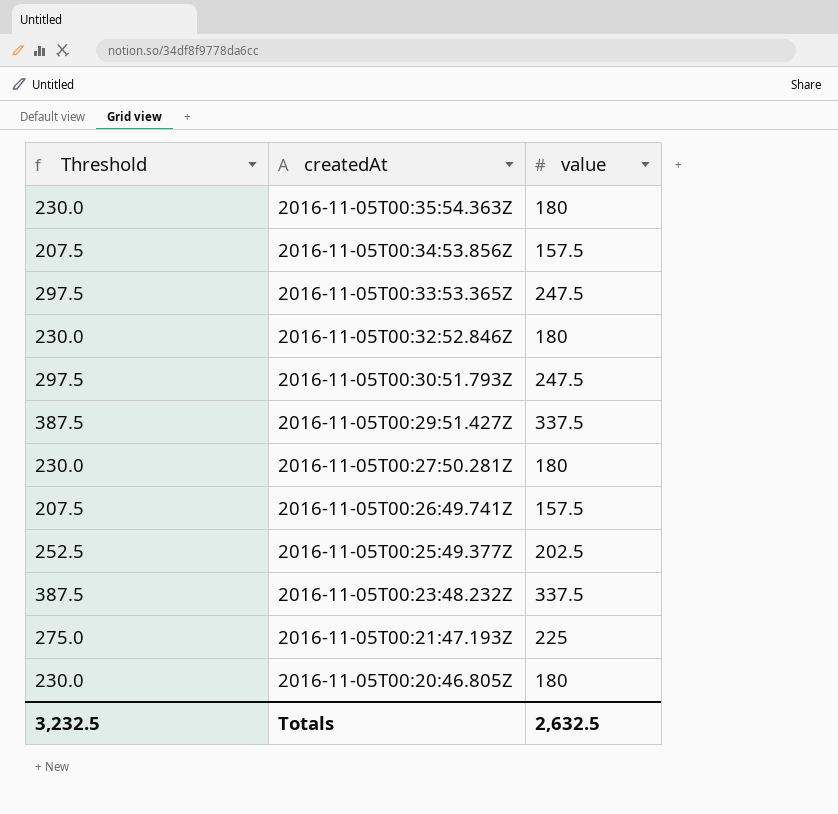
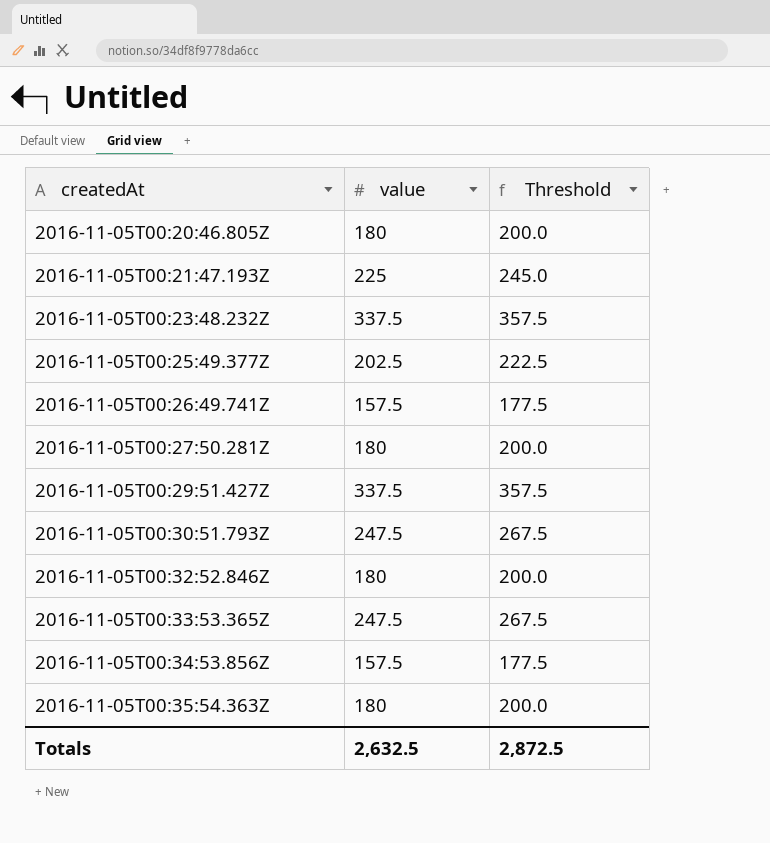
row order: createdAt descending -> createdAt ascending
column Threshold | formula: [value] + 50 -> [value] + 20
column Threshold | position: 1 -> 3
Totals | Threshold: 3,232.5 -> 2,872.5

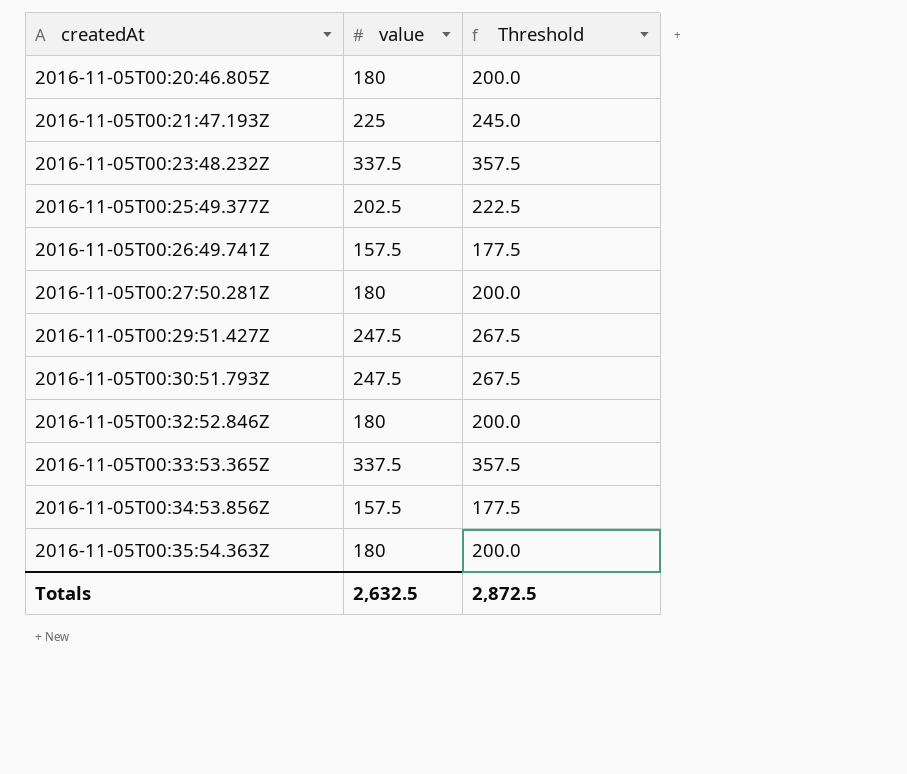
2016-11-05T00:29:51.427Z | value: 337.5 -> 247.5
2016-11-05T00:29:51.427Z | Threshold: 357.5 -> 267.5
2016-11-05T00:33:53.365Z | value: 247.5 -> 337.5
2016-11-05T00:33:53.365Z | Threshold: 267.5 -> 357.5

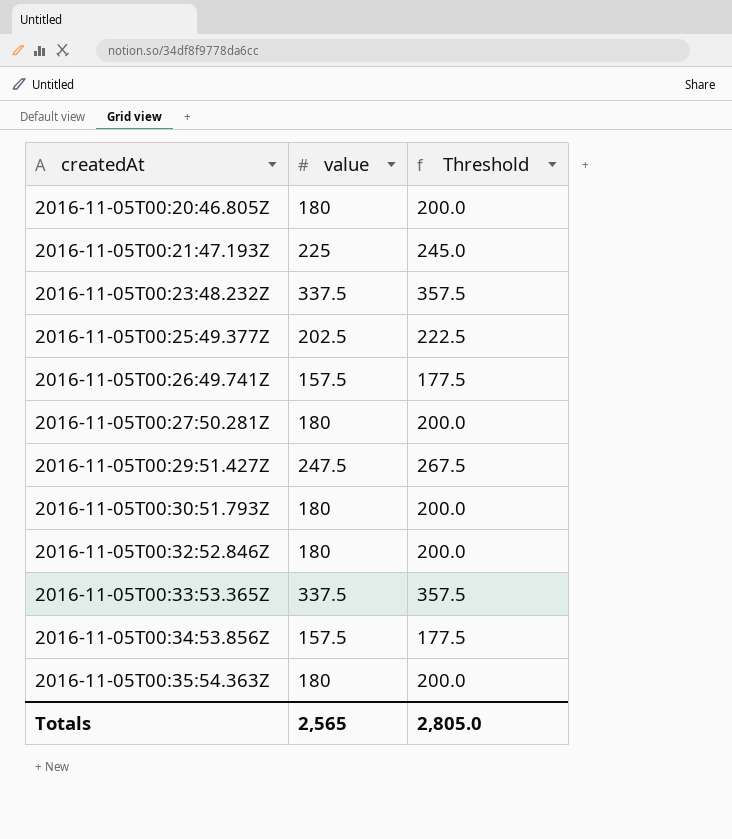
2016-11-05T00:30:51.793Z | value: 247.5 -> 180
2016-11-05T00:30:51.793Z | Threshold: 267.5 -> 200.0
Totals | value: 2,632.5 -> 2,565
Totals | Threshold: 2,872.5 -> 2,805.0

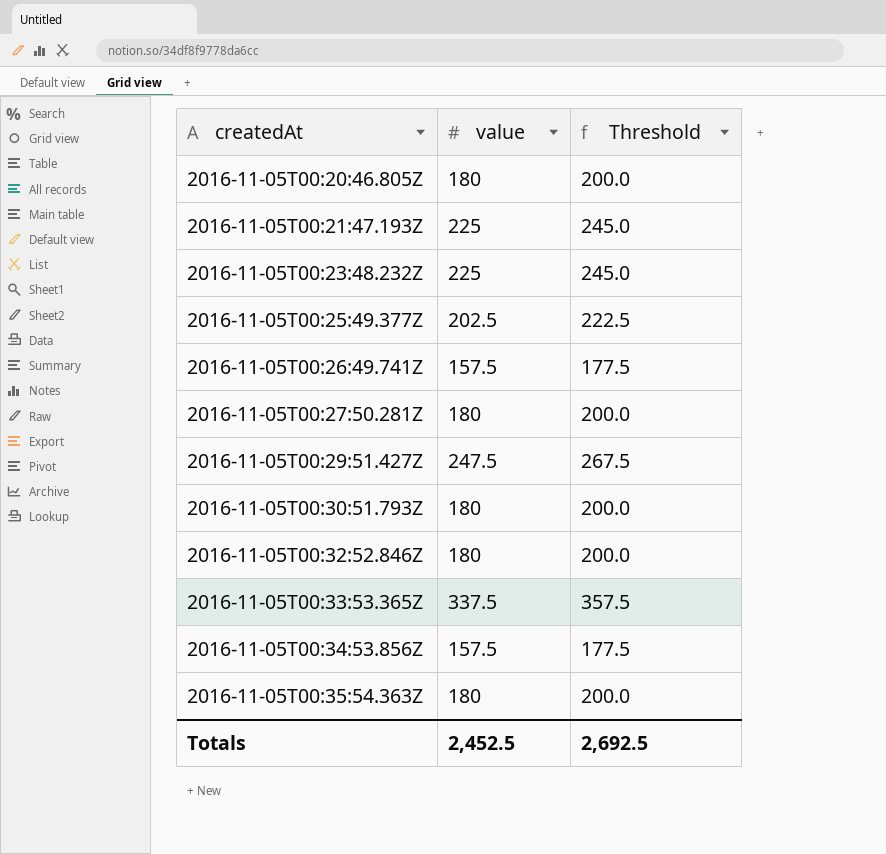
2016-11-05T00:23:48.232Z | value: 337.5 -> 225
2016-11-05T00:23:48.232Z | Threshold: 357.5 -> 245.0
Totals | value: 2,565 -> 2,452.5
Totals | Threshold: 2,805.0 -> 2,692.5

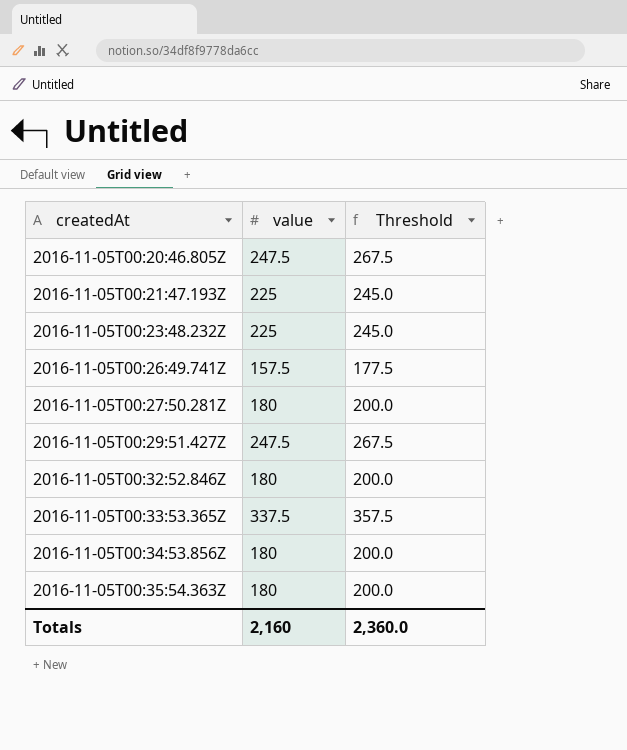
row 2016-11-05T00:25:49.377Z: 202.5 | 222.5 -> none
row 2016-11-05T00:30:51.793Z: 180 | 200.0 -> none
2016-11-05T00:20:46.805Z | value: 180 -> 247.5
2016-11-05T00:20:46.805Z | Threshold: 200.0 -> 267.5
2016-11-05T00:34:53.856Z | value: 157.5 -> 180
2016-11-05T00:34:53.856Z | Threshold: 177.5 -> 200.0
Totals | value: 2,452.5 -> 2,160
Totals | Threshold: 2,692.5 -> 2,360.0

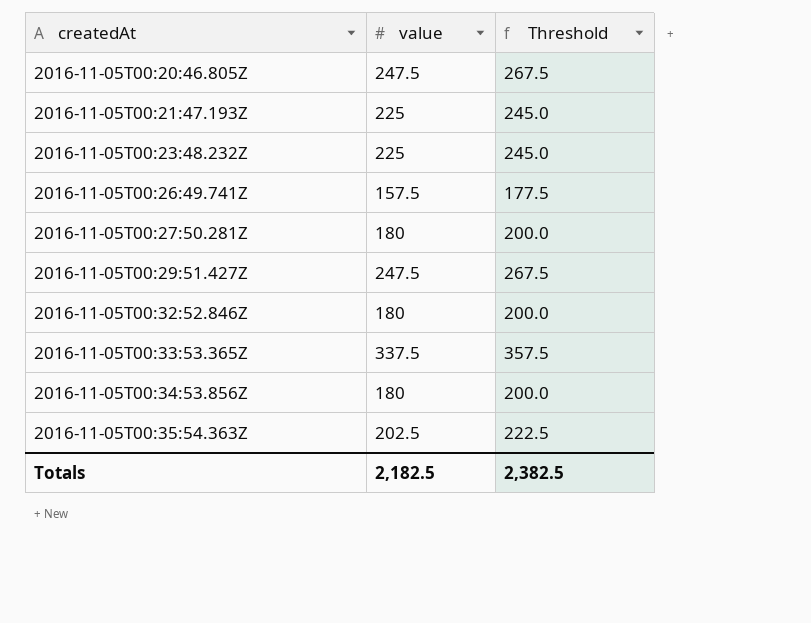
2016-11-05T00:35:54.363Z | value: 180 -> 202.5
2016-11-05T00:35:54.363Z | Threshold: 200.0 -> 222.5
Totals | value: 2,160 -> 2,182.5
Totals | Threshold: 2,360.0 -> 2,382.5

